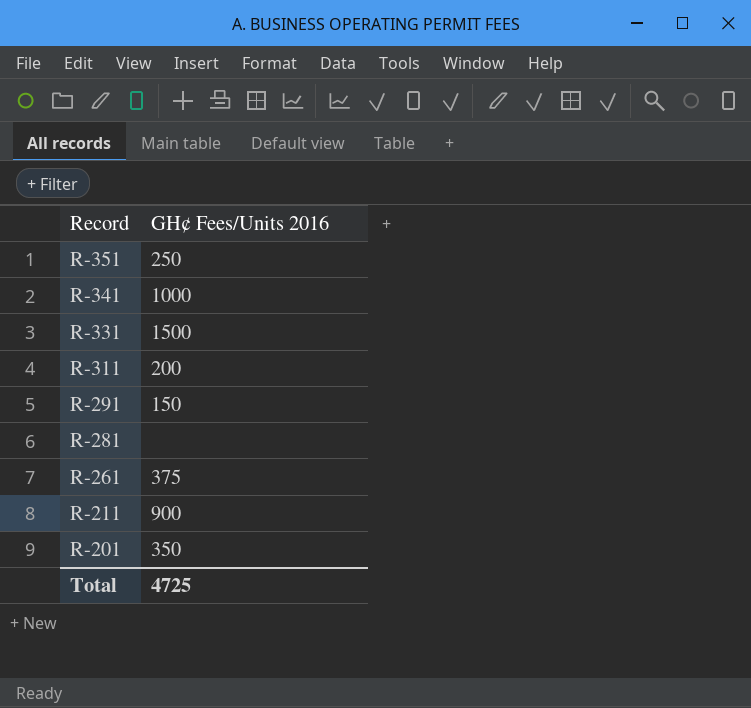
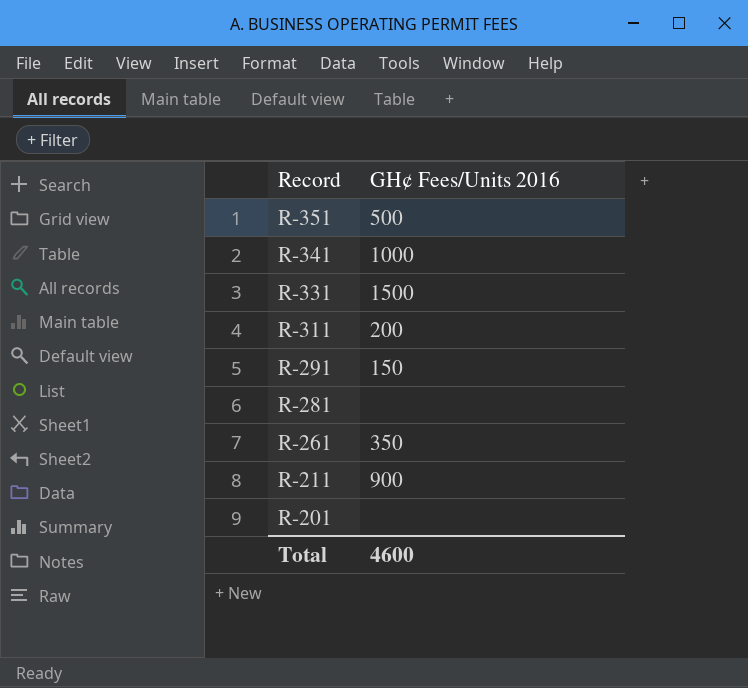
R-351 | GH¢ Fees/Units 2016: 250 -> 500
R-261 | GH¢ Fees/Units 2016: 375 -> 350
R-201 | GH¢ Fees/Units 2016: 350 -> none
Total | GH¢ Fees/Units 2016: 4725 -> 4600

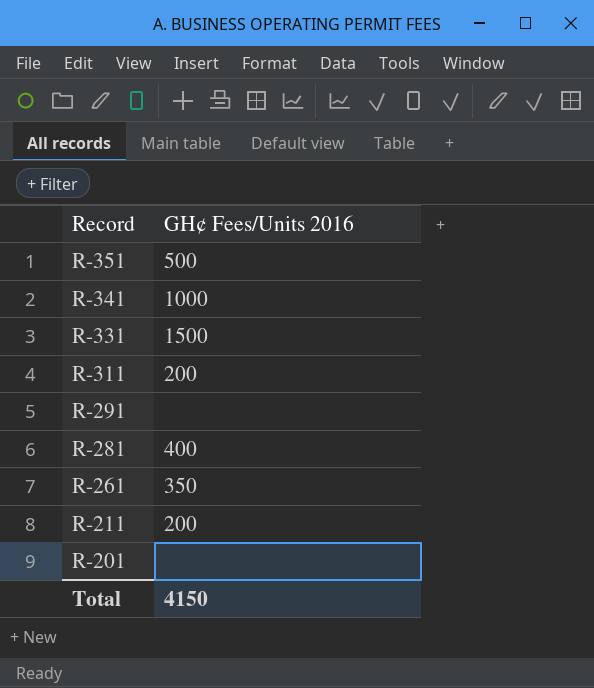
R-291 | GH¢ Fees/Units 2016: 150 -> none
R-281 | GH¢ Fees/Units 2016: none -> 400
R-211 | GH¢ Fees/Units 2016: 900 -> 200
Total | GH¢ Fees/Units 2016: 4600 -> 4150

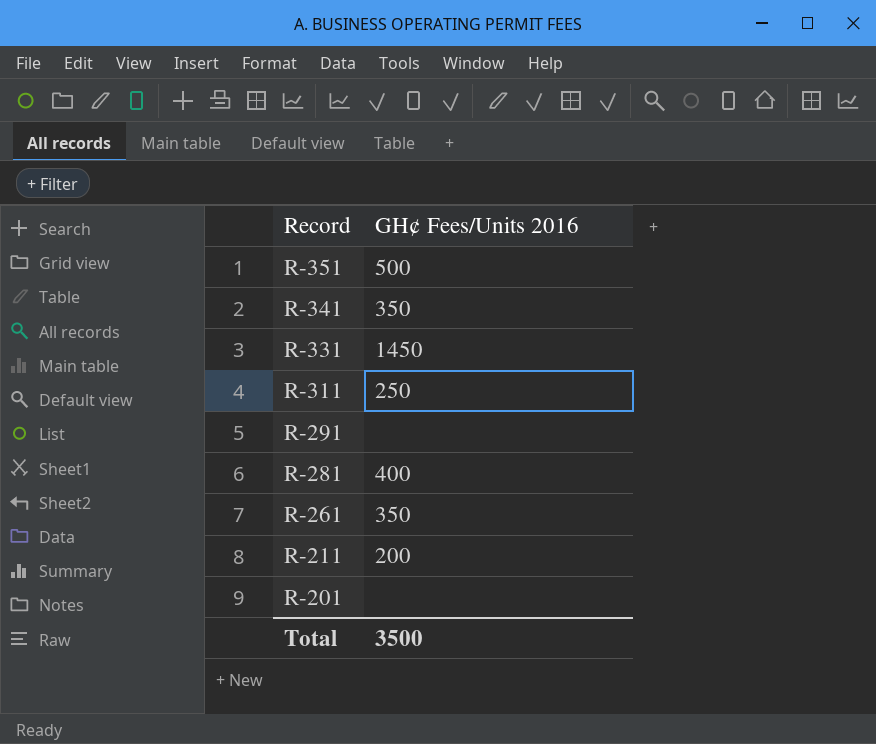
R-341 | GH¢ Fees/Units 2016: 1000 -> 350
R-331 | GH¢ Fees/Units 2016: 1500 -> 1450
R-311 | GH¢ Fees/Units 2016: 200 -> 250
Total | GH¢ Fees/Units 2016: 4150 -> 3500

